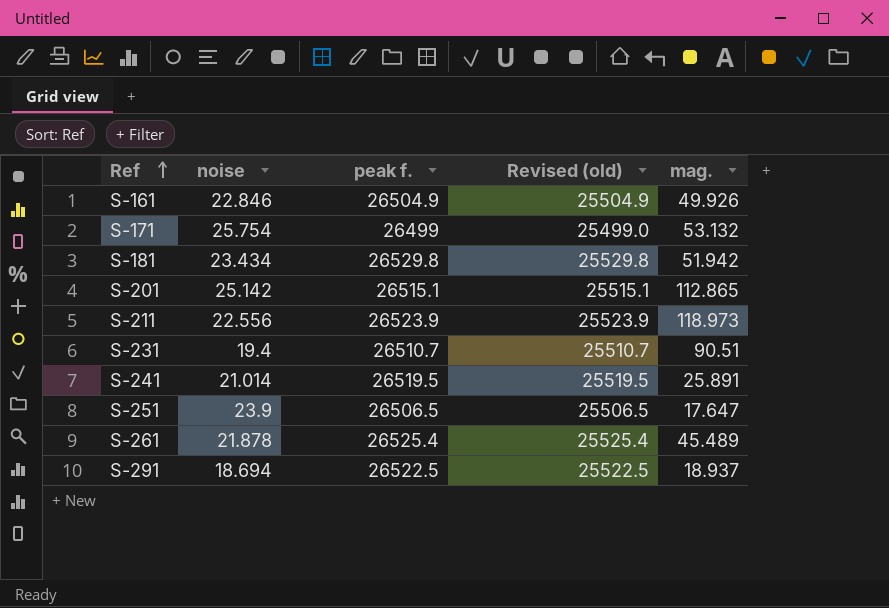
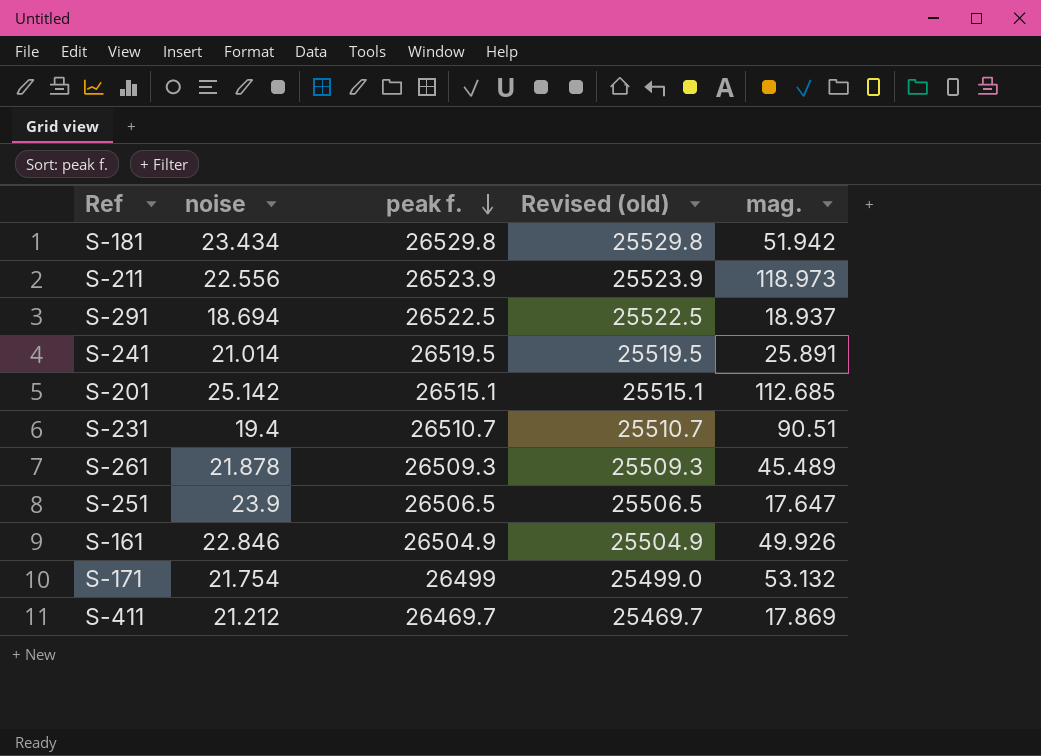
row order: Ref ascending -> peak f. descending
S-201 | mag.: 112.865 -> 112.685
S-261 | peak f.: 26525.4 -> 26509.3
S-261 | Revised (old): 25525.4 -> 25509.3
S-171 | noise: 25.754 -> 21.754
row S-411: none -> 21.212 | 26469.7 | 25469.7 | 17.869

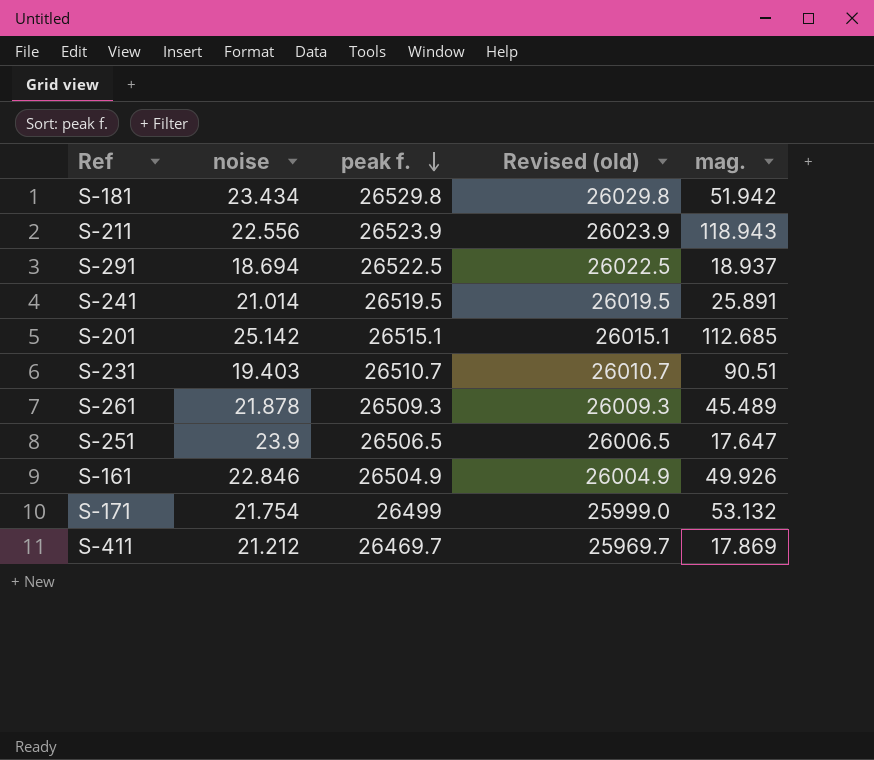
column Revised (old) | formula: [peak f.] - 1000 -> [peak f.] - 500
S-211 | mag.: 118.973 -> 118.943
S-231 | noise: 19.4 -> 19.403

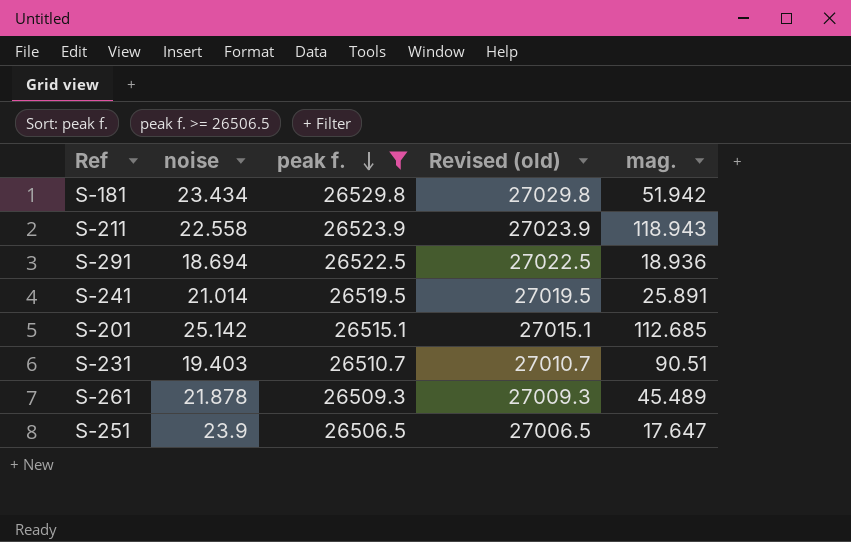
filter: none -> peak f. >= 26506.5
column Revised (old) | formula: [peak f.] - 500 -> [peak f.] + 500
S-211 | noise: 22.556 -> 22.558
S-291 | mag.: 18.937 -> 18.936

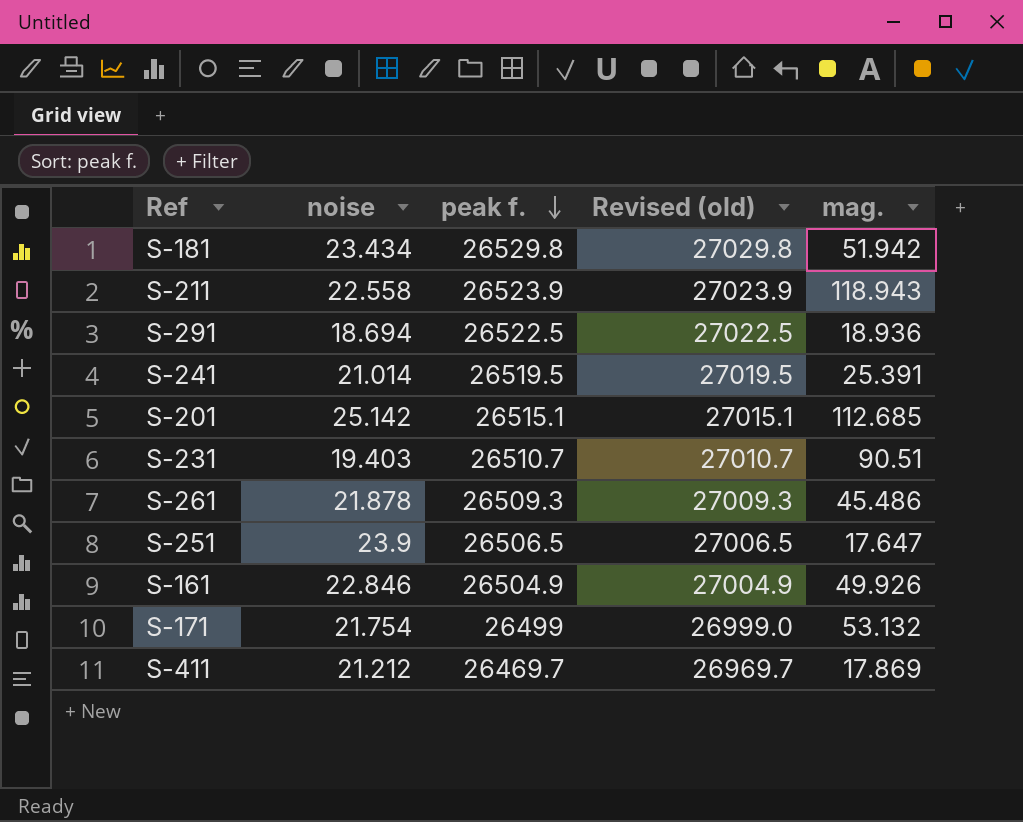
filter: peak f. >= 26506.5 -> none
S-241 | mag.: 25.891 -> 25.391
S-261 | mag.: 45.489 -> 45.486

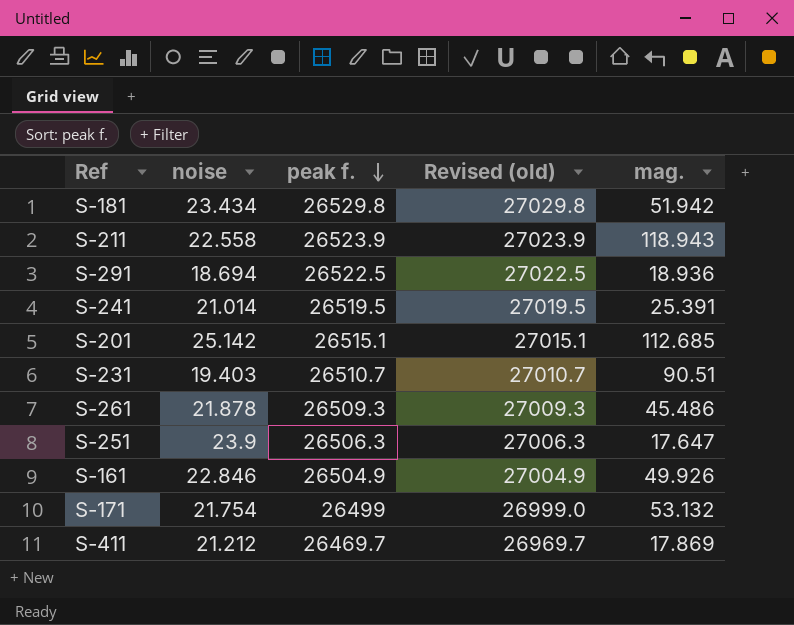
S-251 | peak f.: 26506.5 -> 26506.3
S-251 | Revised (old): 27006.5 -> 27006.3

